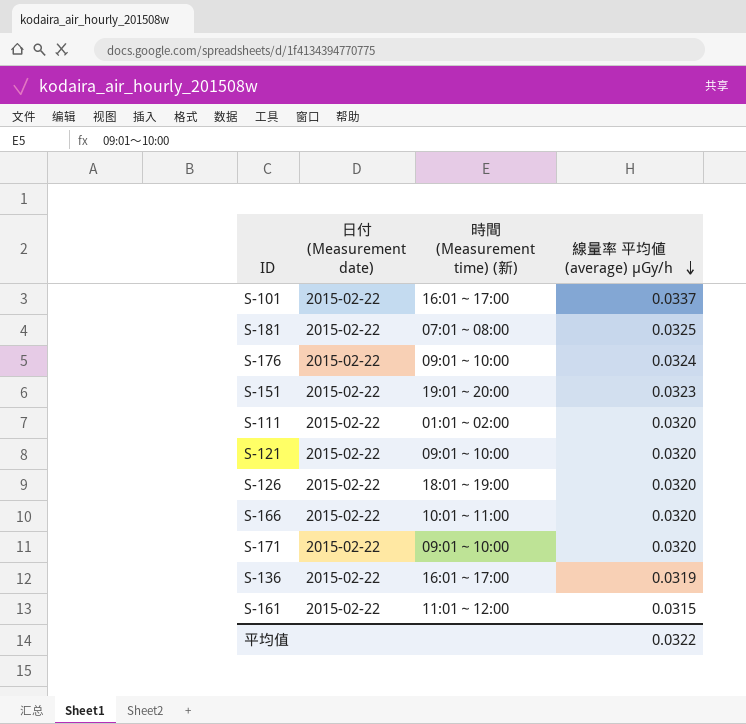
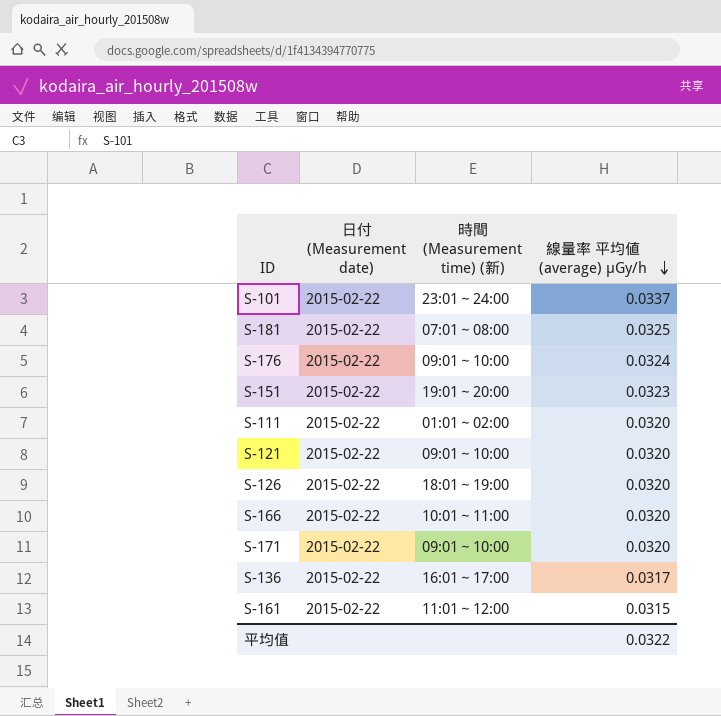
S-101 | 時間 (Measurement time) (新): 16:01～17:00 -> 23:01～24:00
S-136 | 線量率 平均値 (average) μGy/h: 0.0319 -> 0.0317

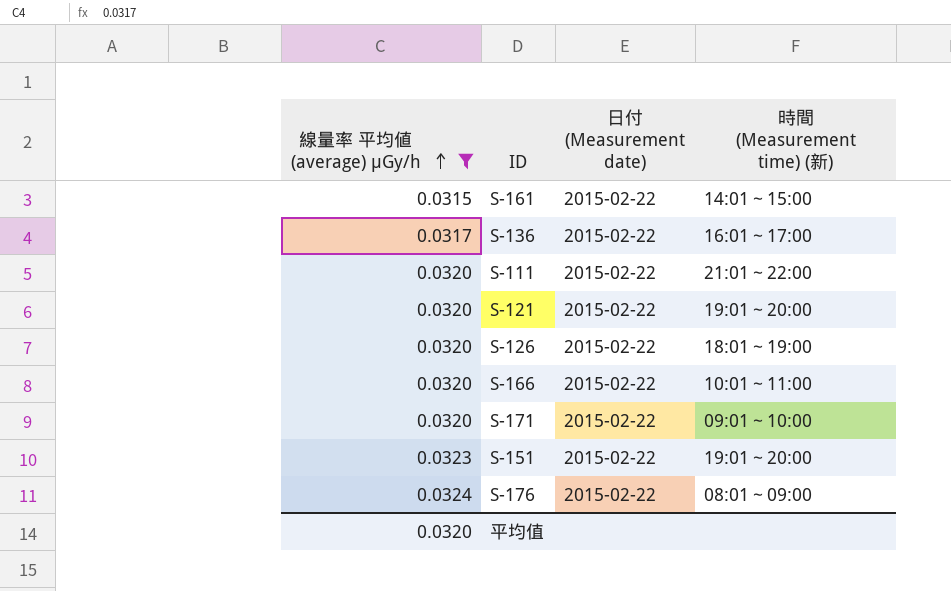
filter: none -> 線量率 平均値 (average) μGy/h <= 0.0324
row order: 線量率 平均値 (average) μGy/h descending -> 線量率 平均値 (average) μGy/h ascending
column 線量率 平均値 (average) μGy/h | position: 4 -> 1
S-161 | 時間 (Measurement time) (新): 11:01～12:00 -> 14:01～15:00
S-111 | 時間 (Measurement time) (新): 01:01～02:00 -> 21:01～22:00
S-121 | 時間 (Measurement time) (新): 09:01～10:00 -> 19:01～20:00
S-176 | 時間 (Measurement time) (新): 09:01～10:00 -> 08:01～09:00
平均值 | 線量率 平均値 (average) μGy/h: 0.0322 -> 0.0320

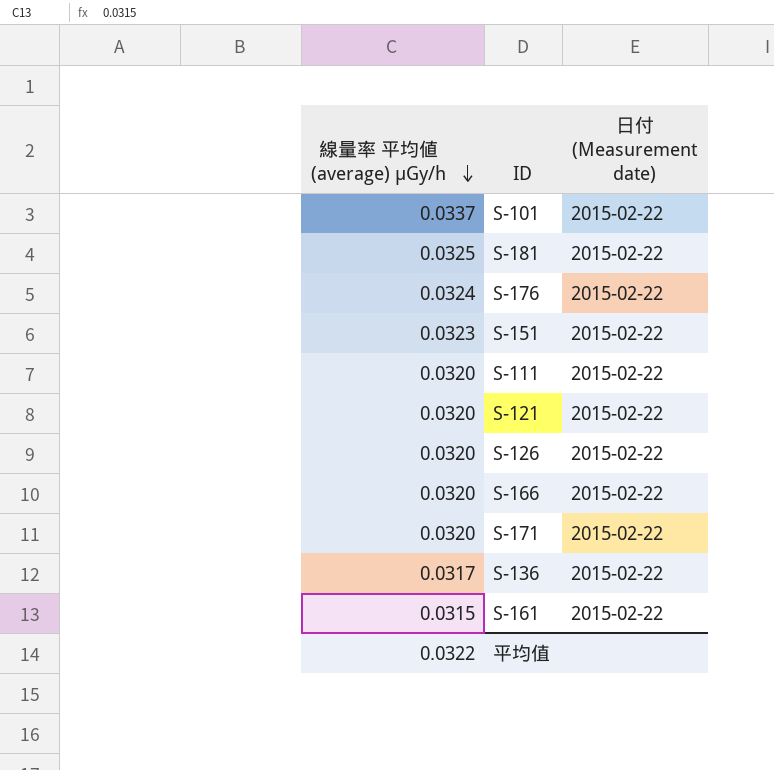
filter: 線量率 平均値 (average) μGy/h <= 0.0324 -> none
row order: 線量率 平均値 (average) μGy/h ascending -> 線量率 平均値 (average) μGy/h descending
column 時間 (Measurement time) (新) | position: 4 -> none
平均值 | 線量率 平均値 (average) μGy/h: 0.0320 -> 0.0322

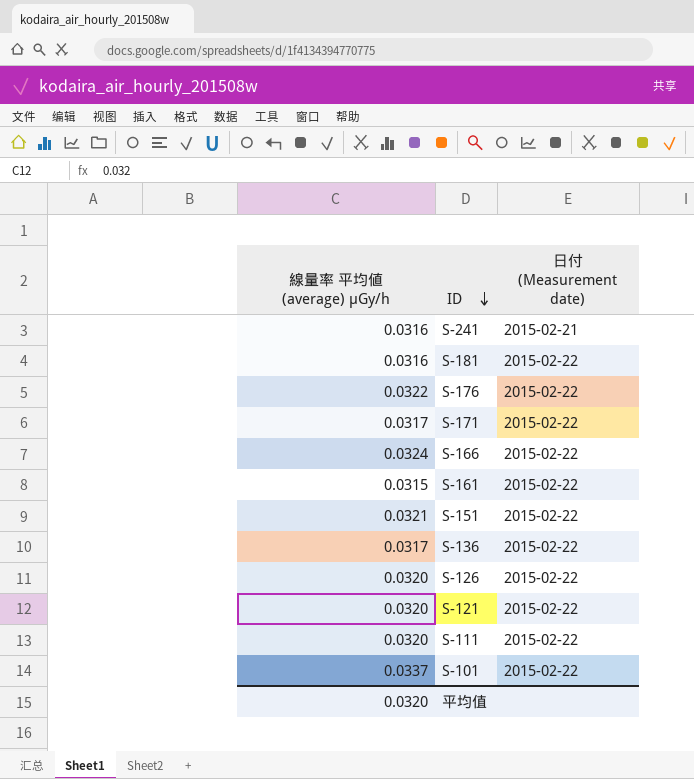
row order: 線量率 平均値 (average) μGy/h descending -> ID descending
row S-241: none -> 0.0316 | 2015-02-21
S-181 | 線量率 平均値 (average) μGy/h: 0.0325 -> 0.0316
S-176 | 線量率 平均値 (average) μGy/h: 0.0324 -> 0.0322
S-171 | 線量率 平均値 (average) μGy/h: 0.0320 -> 0.0317
S-166 | 線量率 平均値 (average) μGy/h: 0.0320 -> 0.0324
S-151 | 線量率 平均値 (average) μGy/h: 0.0323 -> 0.0321
平均值 | 線量率 平均値 (average) μGy/h: 0.0322 -> 0.0320

